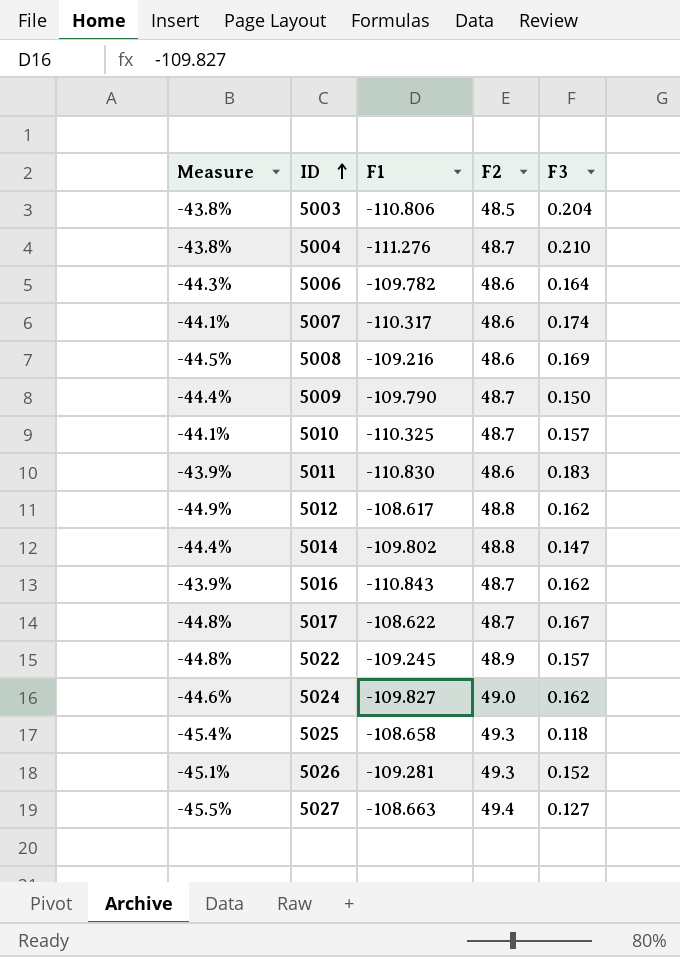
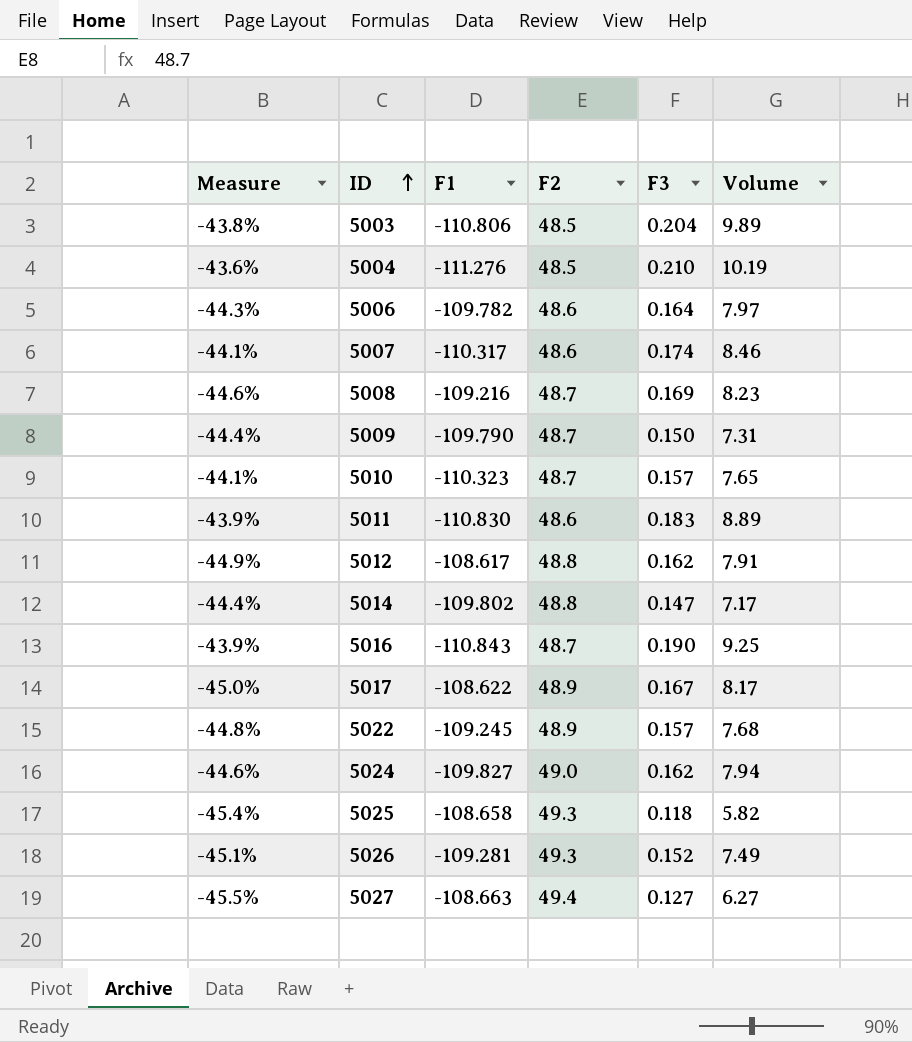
column Volume | formula: none -> [F2] * [F3]
5004 | Measure: -43.8% -> -43.6%
5004 | F2: 48.7 -> 48.5
5008 | Measure: -44.5% -> -44.6%
5008 | F2: 48.6 -> 48.7
5010 | F1: -110.325 -> -110.323
5016 | F3: 0.162 -> 0.190
5017 | Measure: -44.8% -> -45.0%
5017 | F2: 48.7 -> 48.9

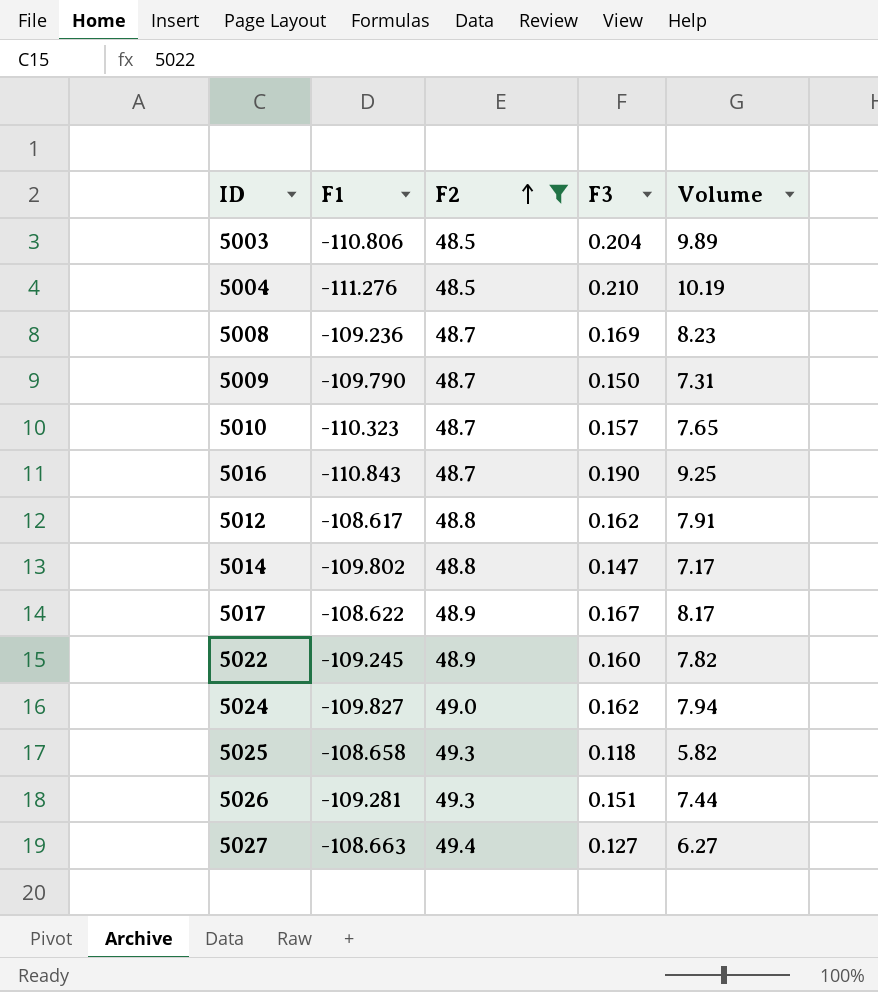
filter: none -> F2 != 48.6
row order: ID ascending -> F2 ascending
column Measure | formula: [F2] / [F1] -> none
5008 | F1: -109.216 -> -109.236
5022 | F3: 0.157 -> 0.160
5022 | Volume: 7.68 -> 7.82
5026 | F3: 0.152 -> 0.151
5026 | Volume: 7.49 -> 7.44

